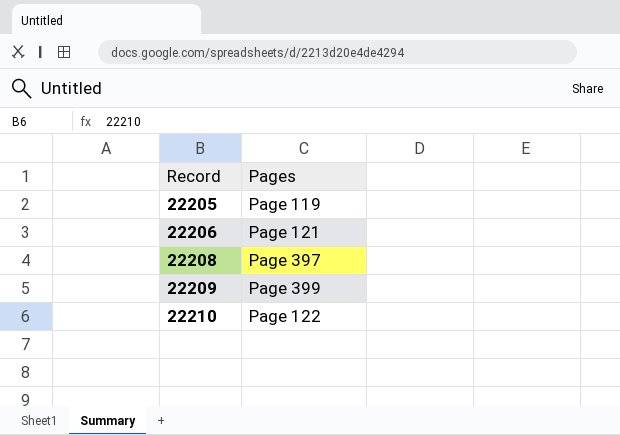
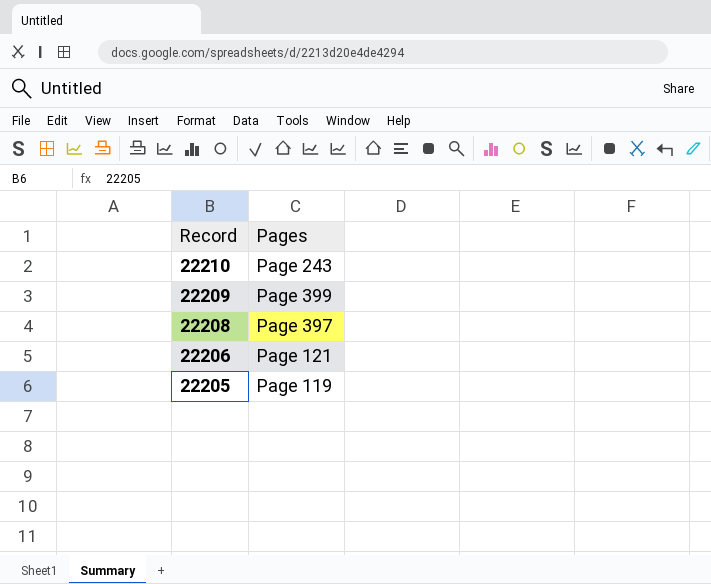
row order: Record ascending -> Record descending
22210 | Pages: Page 122 -> Page 243

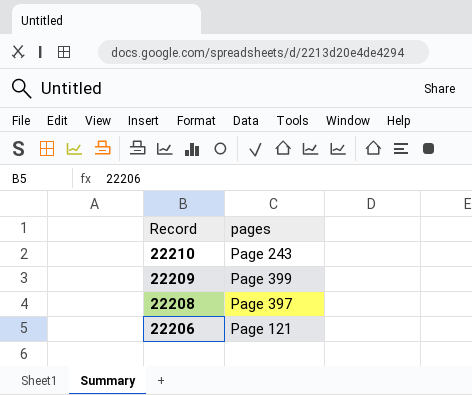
column name: Pages -> pages
row 22205: Page 119 -> none

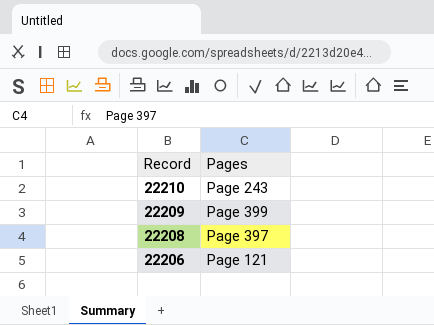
column name: pages -> Pages

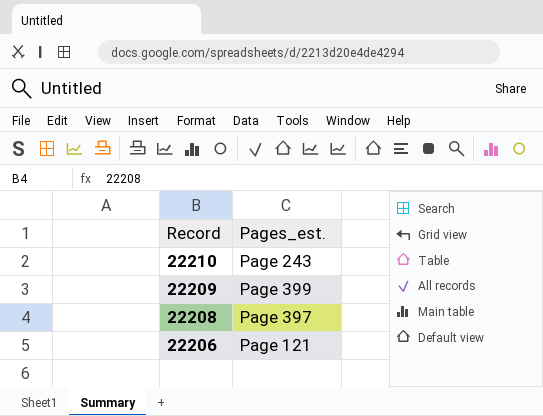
column name: Pages -> Pages_est.

